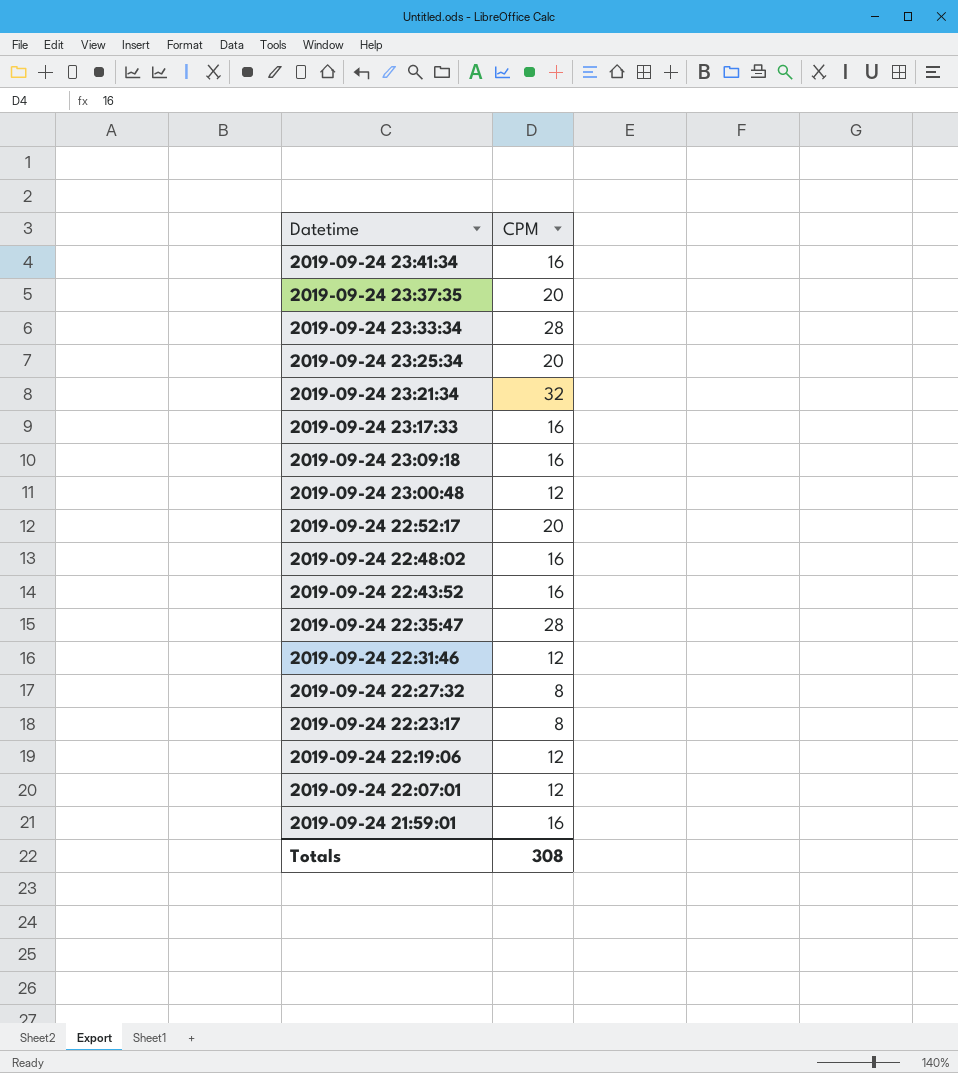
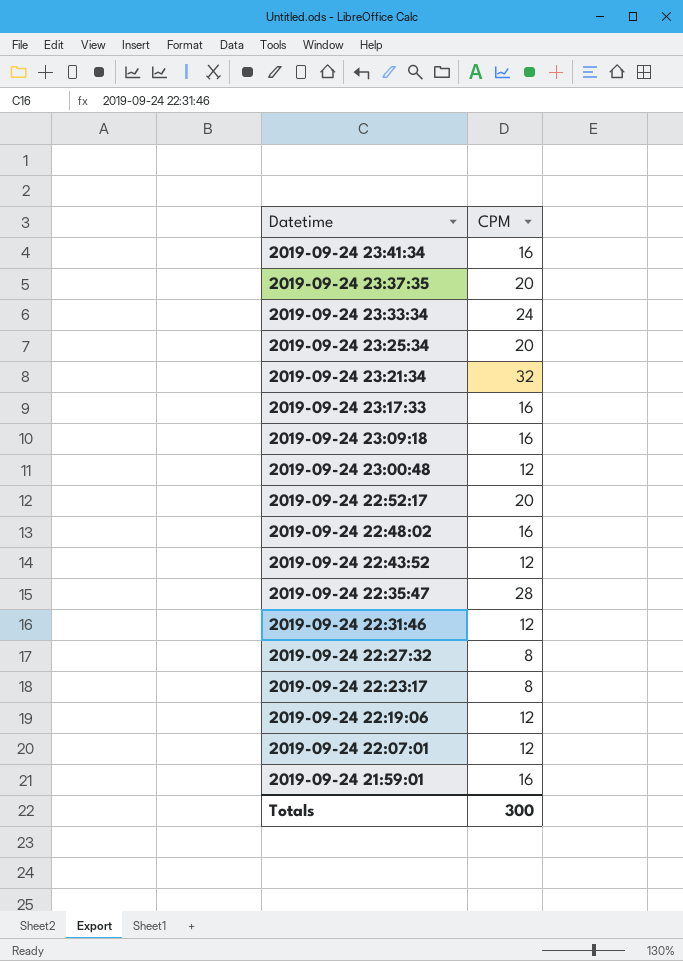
2019-09-24 23:33:34 | CPM: 28 -> 24
2019-09-24 22:43:52 | CPM: 16 -> 12
Totals | CPM: 308 -> 300

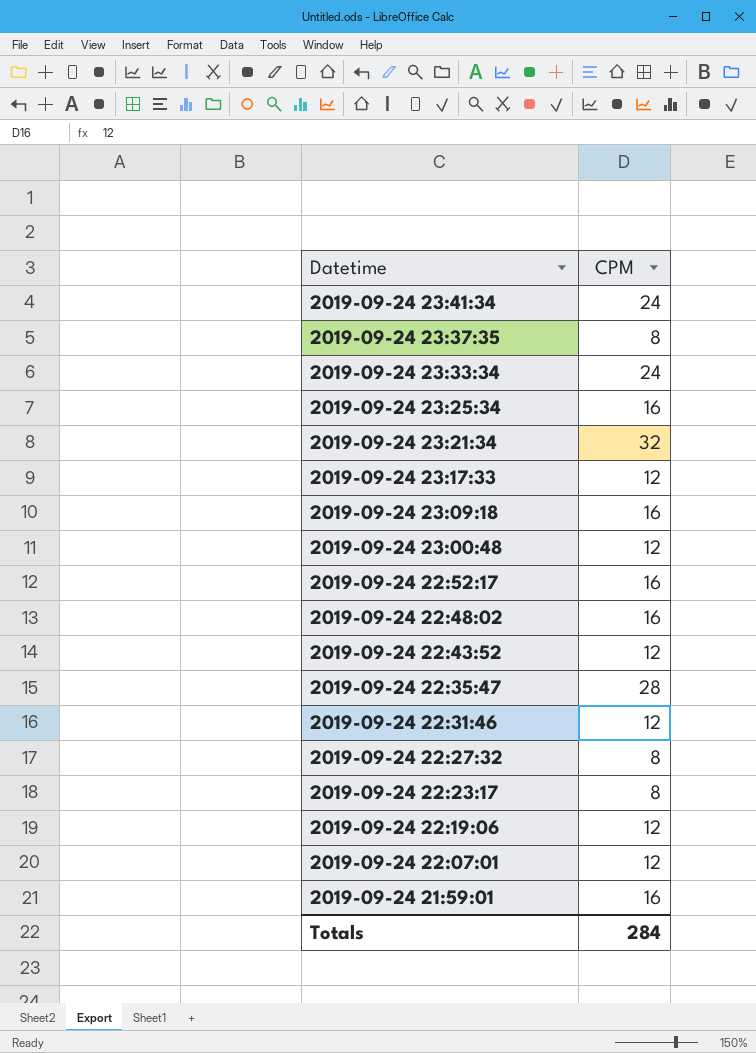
2019-09-24 23:41:34 | CPM: 16 -> 24
2019-09-24 23:37:35 | CPM: 20 -> 8
2019-09-24 23:25:34 | CPM: 20 -> 16
2019-09-24 23:17:33 | CPM: 16 -> 12
2019-09-24 22:52:17 | CPM: 20 -> 16
Totals | CPM: 300 -> 284

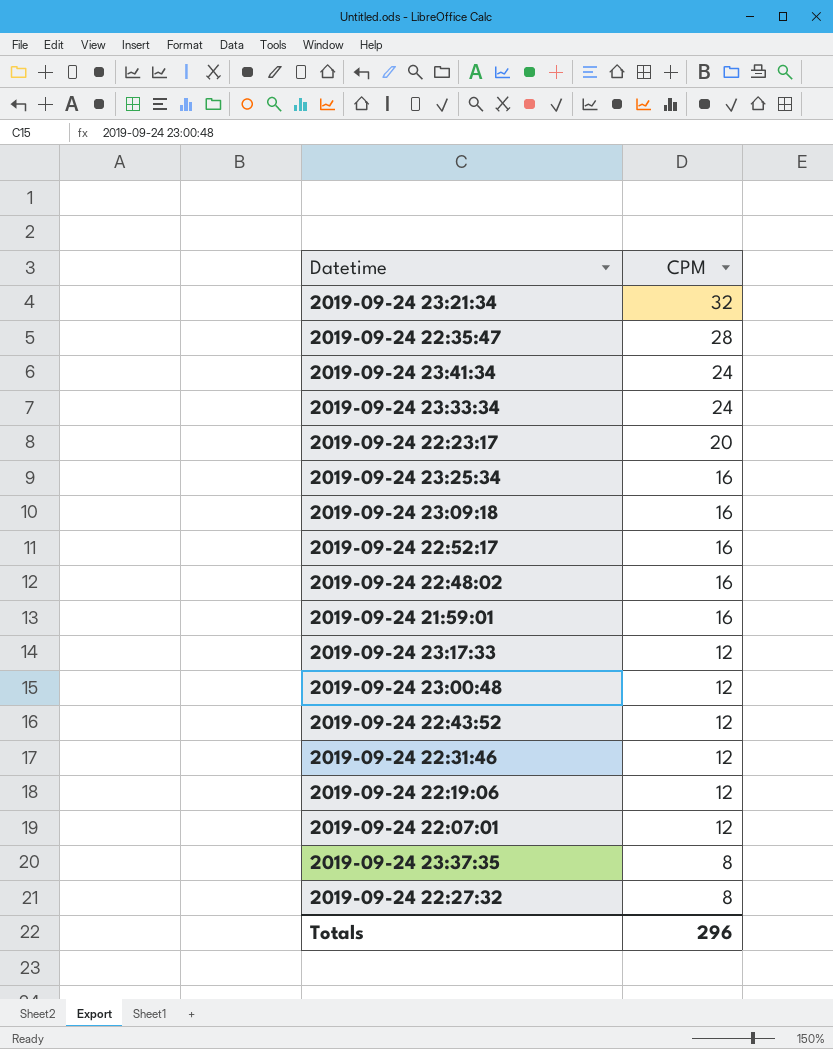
row order: Datetime descending -> CPM descending
2019-09-24 22:23:17 | CPM: 8 -> 20
Totals | CPM: 284 -> 296

